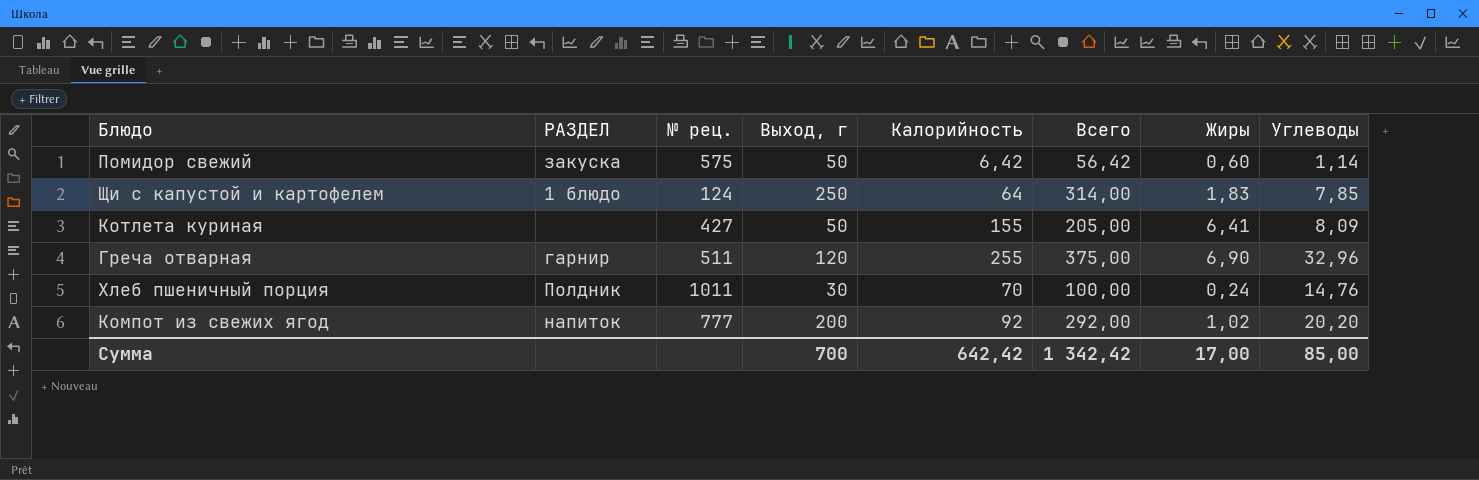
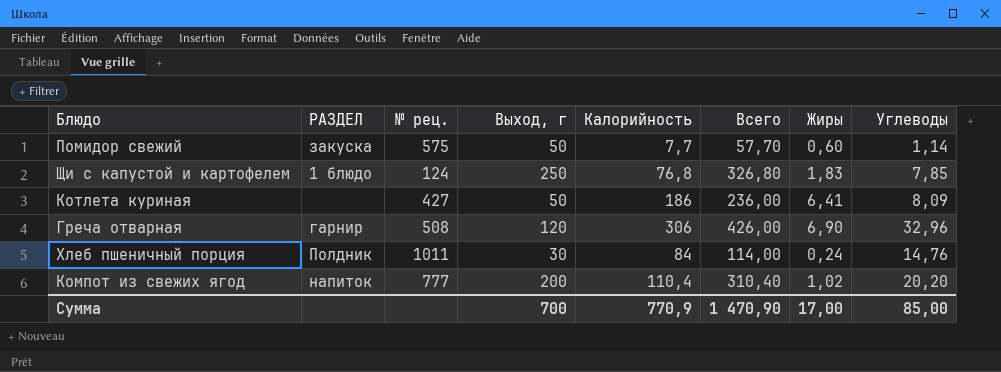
Помидор свежий | Калорийность: 6,42 -> 7,7
Помидор свежий | Всего: 56,42 -> 57,70
Щи с капустой и картофелем | Калорийность: 64 -> 76,8
Щи с капустой и картофелем | Всего: 314,00 -> 326,80
Котлета куриная | Калорийность: 155 -> 186
Котлета куриная | Всего: 205,00 -> 236,00
Греча отварная | № рец.: 511 -> 508
Греча отварная | Калорийность: 255 -> 306
Греча отварная | Всего: 375,00 -> 426,00
Хлеб пшеничный порция | Калорийность: 70 -> 84
Хлеб пшеничный порция | Всего: 100,00 -> 114,00
Компот из свежих ягод | Калорийность: 92 -> 110,4
Компот из свежих ягод | Всего: 292,00 -> 310,40
Сумма | Калорийность: 642,42 -> 770,9
Сумма | Всего: 1 342,42 -> 1 470,90

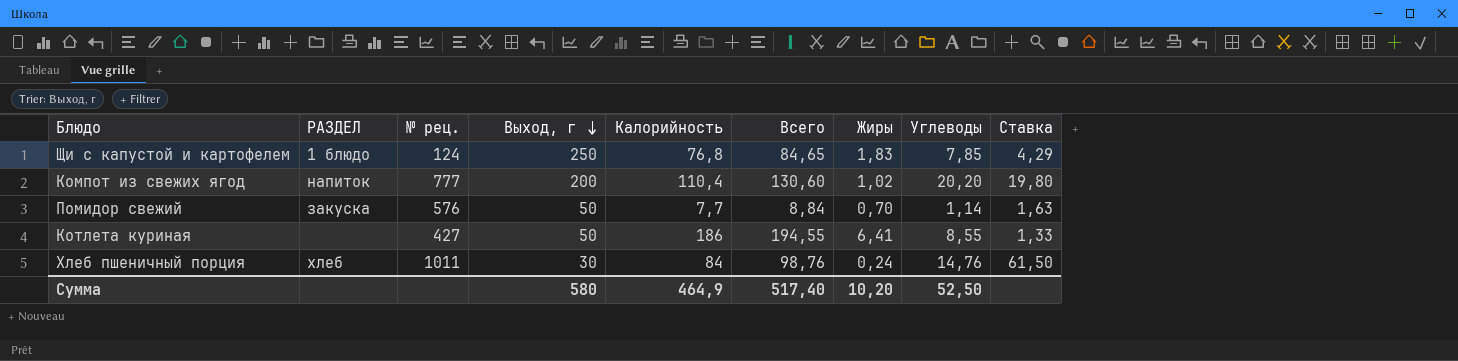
row order: none -> Выход, г descending
column Всего | formula: [Выход, г] + [Калорийность] -> [Калорийность] + [Углеводы]
column Ставка | formula: none -> [Углеводы] / [Жиры]
row Греча отварная: гарнир | 508 | 120 | 306 | 426,00 | 6,90 | 32,96 -> none
Помидор свежий | № рец.: 575 -> 576
Помидор свежий | Жиры: 0,60 -> 0,70
Котлета куриная | Углеводы: 8,09 -> 8,55
Хлеб пшеничный порция | РАЗДЕЛ: Полдник -> хлеб
Сумма | Выход, г: 700 -> 580
Сумма | Калорийность: 770,9 -> 464,9
Сумма | Всего: 1 470,90 -> 517,40
Сумма | Жиры: 17,00 -> 10,20
Сумма | Углеводы: 85,00 -> 52,50

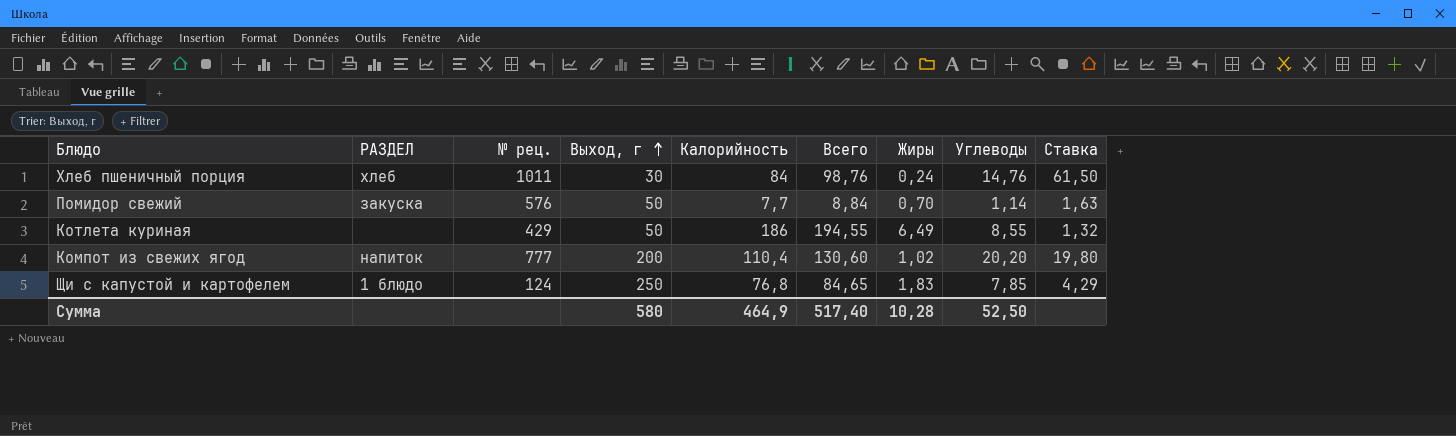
row order: Выход, г descending -> Выход, г ascending
Котлета куриная | № рец.: 427 -> 429
Котлета куриная | Жиры: 6,41 -> 6,49
Котлета куриная | Ставка: 1,33 -> 1,32
Сумма | Жиры: 10,20 -> 10,28

